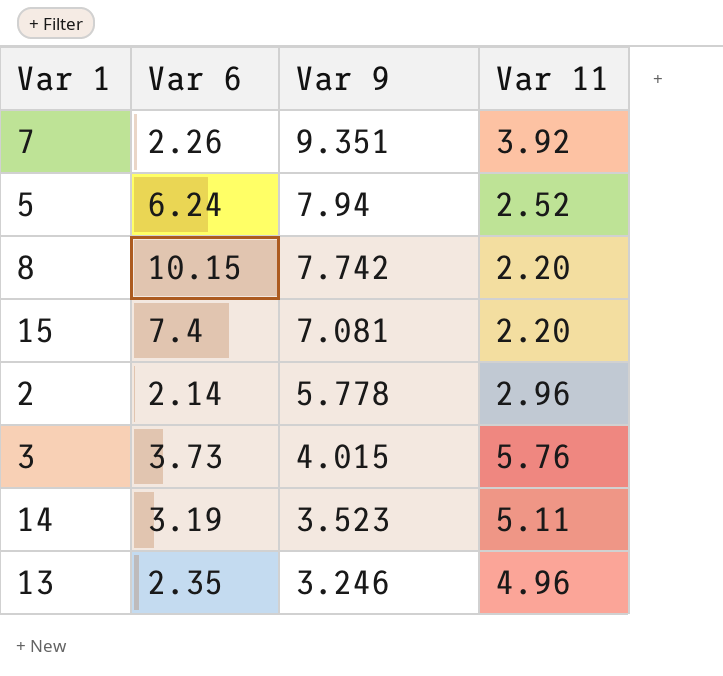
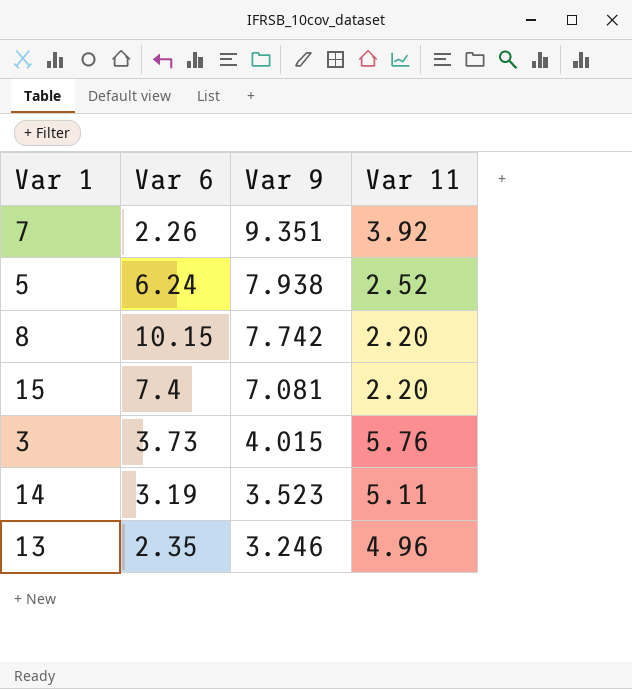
row 2: 2.14 | 5.778 | 2.96 -> none
5 | Var 9: 7.94 -> 7.938

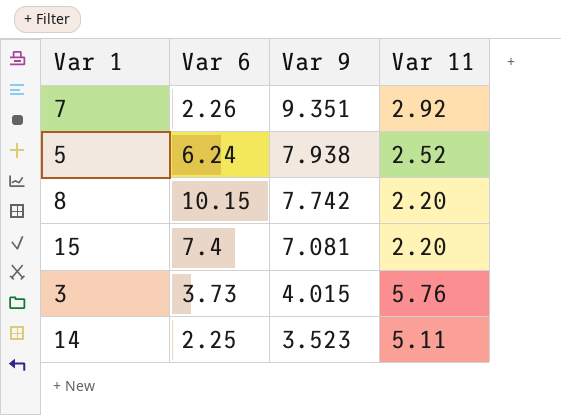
row 13: 2.35 | 3.246 | 4.96 -> none
7 | Var 11: 3.92 -> 2.92
14 | Var 6: 3.19 -> 2.25

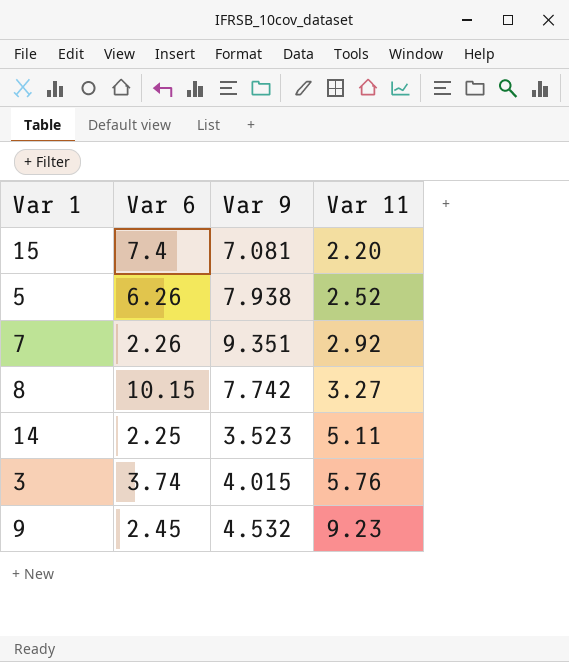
row order: Var 9 descending -> Var 11 ascending
5 | Var 6: 6.24 -> 6.26
8 | Var 11: 2.20 -> 3.27
3 | Var 6: 3.73 -> 3.74
row 9: none -> 2.45 | 4.532 | 9.23

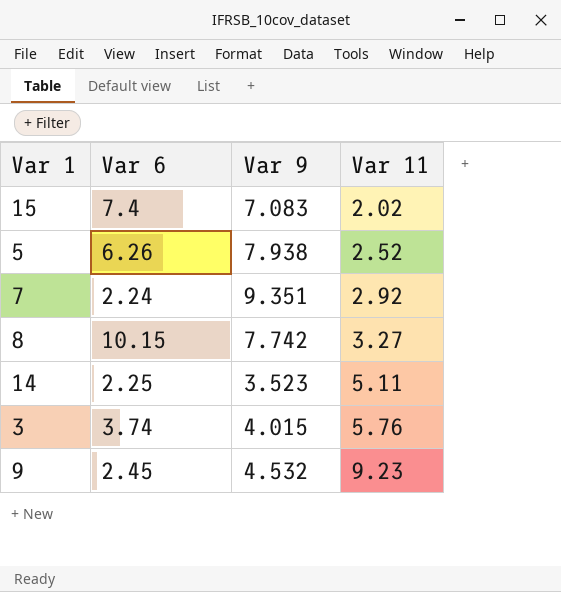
15 | Var 9: 7.081 -> 7.083
15 | Var 11: 2.20 -> 2.02
7 | Var 6: 2.26 -> 2.24

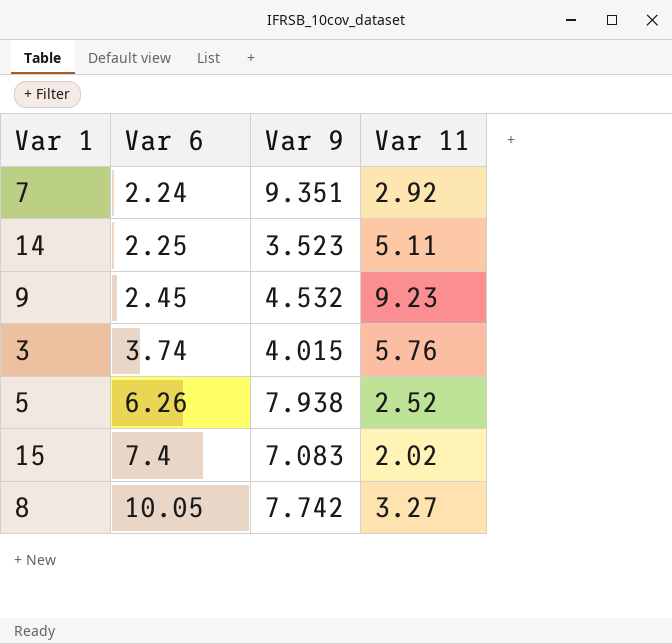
row order: Var 11 ascending -> Var 6 ascending
8 | Var 6: 10.15 -> 10.05

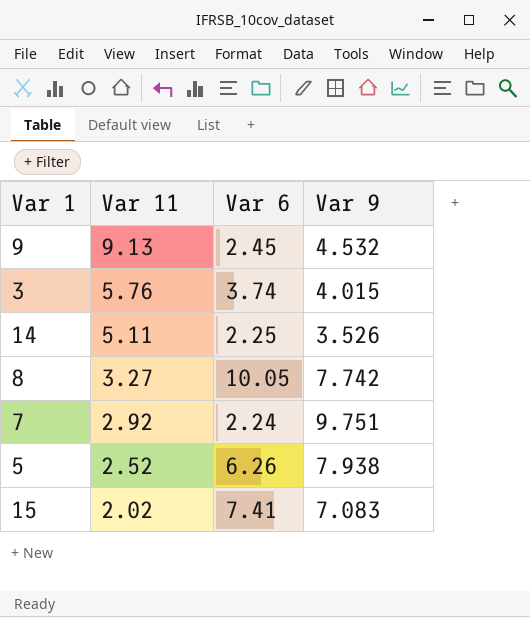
row order: Var 6 ascending -> Var 11 descending
column Var 11 | position: 4 -> 2
9 | Var 11: 9.23 -> 9.13
14 | Var 9: 3.523 -> 3.526
7 | Var 9: 9.351 -> 9.751
15 | Var 6: 7.4 -> 7.41

